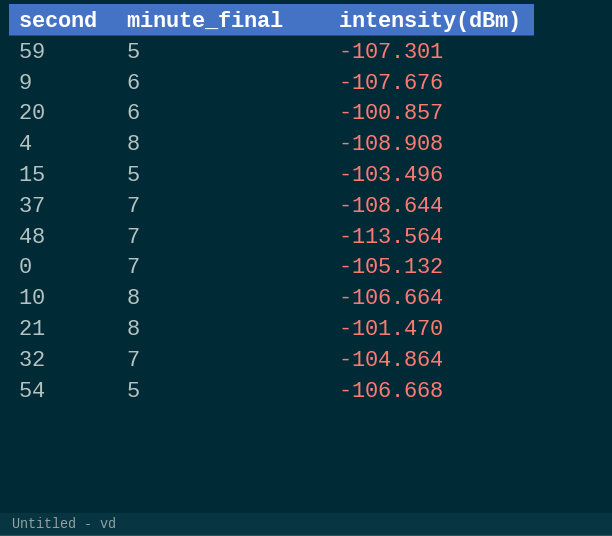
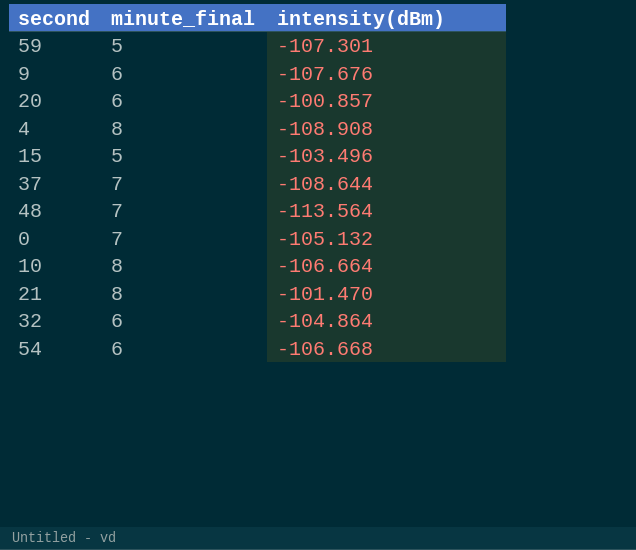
32 | minute_final: 7 -> 6
54 | minute_final: 5 -> 6

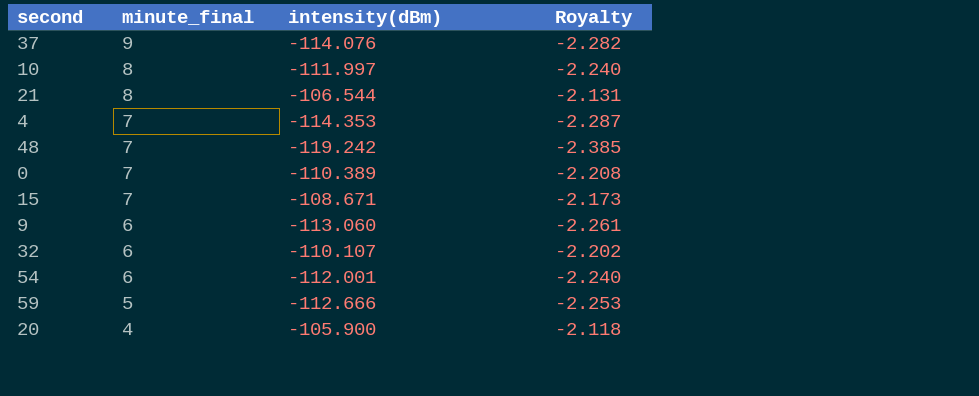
row order: none -> minute_final descending
column Royalty | formula: none -> [intensity(dBm)] * 0.02
37 | minute_final: 7 -> 9
37 | intensity(dBm): -108.644 -> -114.076
10 | intensity(dBm): -106.664 -> -111.997
21 | intensity(dBm): -101.470 -> -106.544
4 | minute_final: 8 -> 7
4 | intensity(dBm): -108.908 -> -114.353
48 | intensity(dBm): -113.564 -> -119.242
0 | intensity(dBm): -105.132 -> -110.389
15 | minute_final: 5 -> 7
15 | intensity(dBm): -103.496 -> -108.671
9 | intensity(dBm): -107.676 -> -113.060
32 | intensity(dBm): -104.864 -> -110.107
54 | intensity(dBm): -106.668 -> -112.001
59 | intensity(dBm): -107.301 -> -112.666
20 | minute_final: 6 -> 4
20 | intensity(dBm): -100.857 -> -105.900

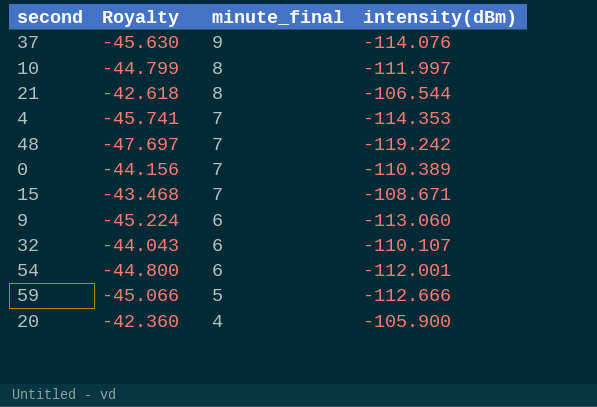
column Royalty | formula: [intensity(dBm)] * 0.02 -> [intensity(dBm)] * 0.4
column Royalty | position: 4 -> 2

